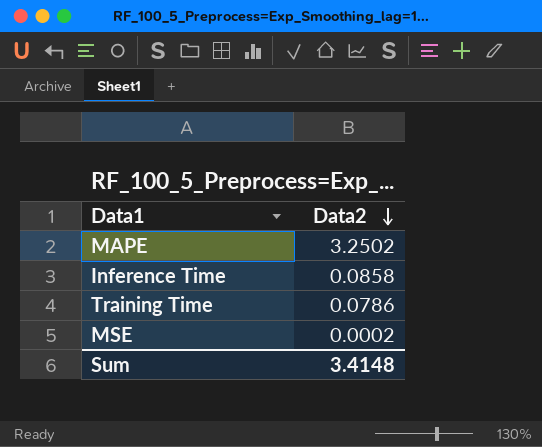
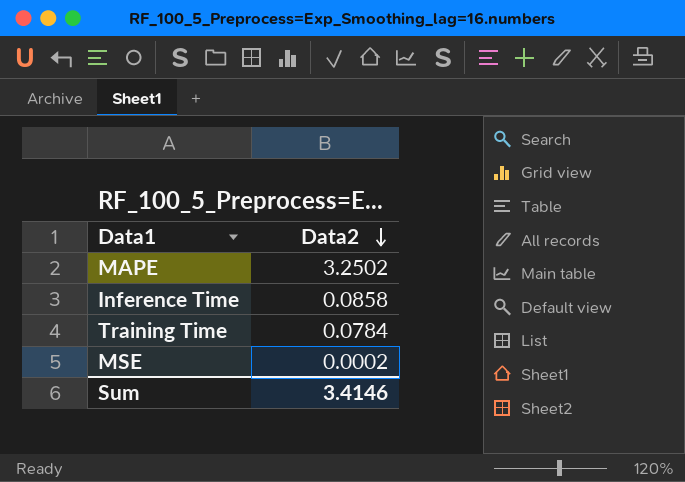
Training Time | Data2: 0.0786 -> 0.0784
Sum | Data2: 3.4148 -> 3.4146

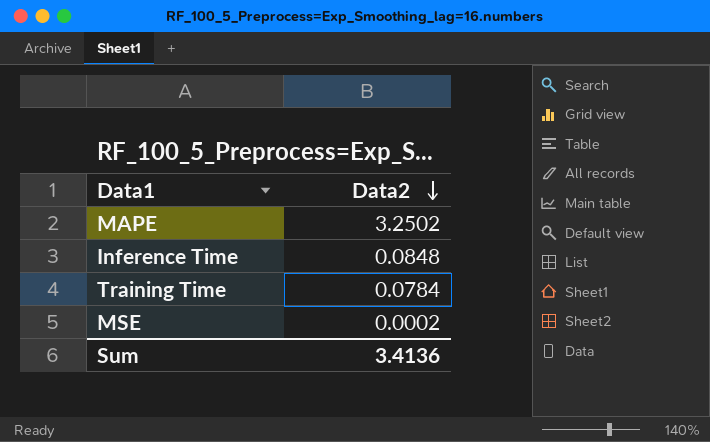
Inference Time | Data2: 0.0858 -> 0.0848
Sum | Data2: 3.4146 -> 3.4136

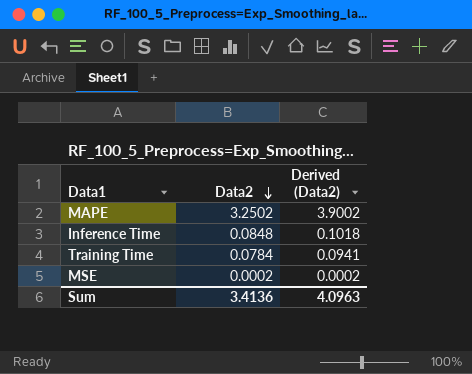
column Derived (Data2) | formula: none -> [Data2] * 1.2

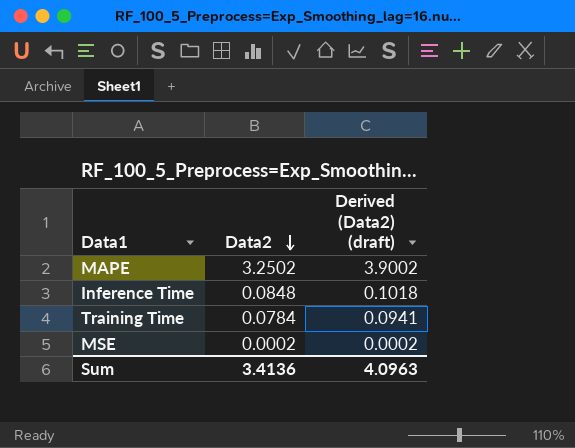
column name: Derived (Data2) -> Derived (Data2) (draft)

